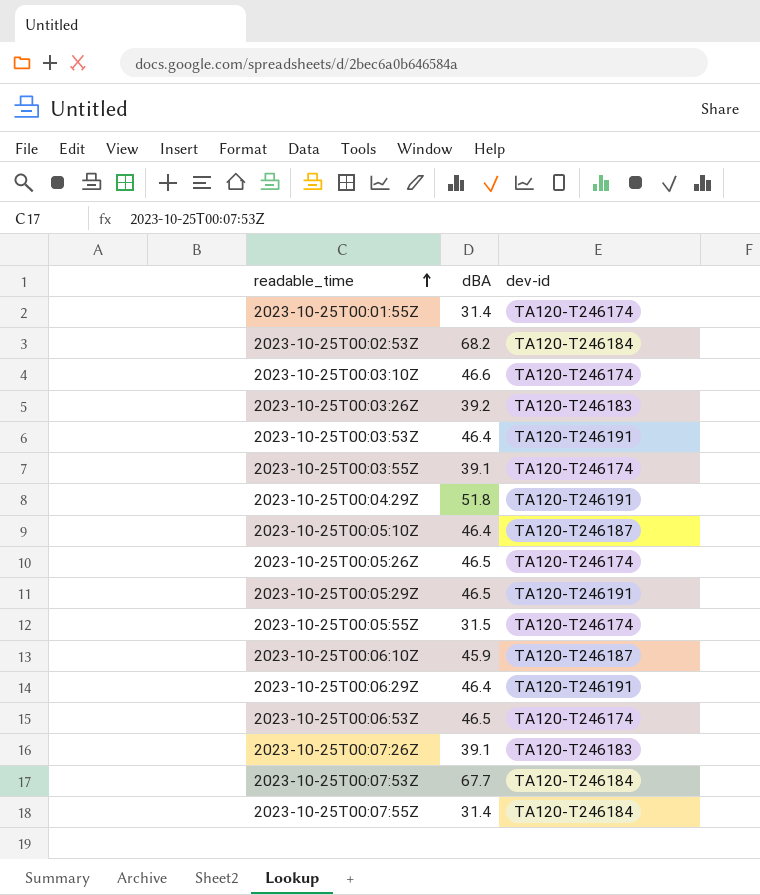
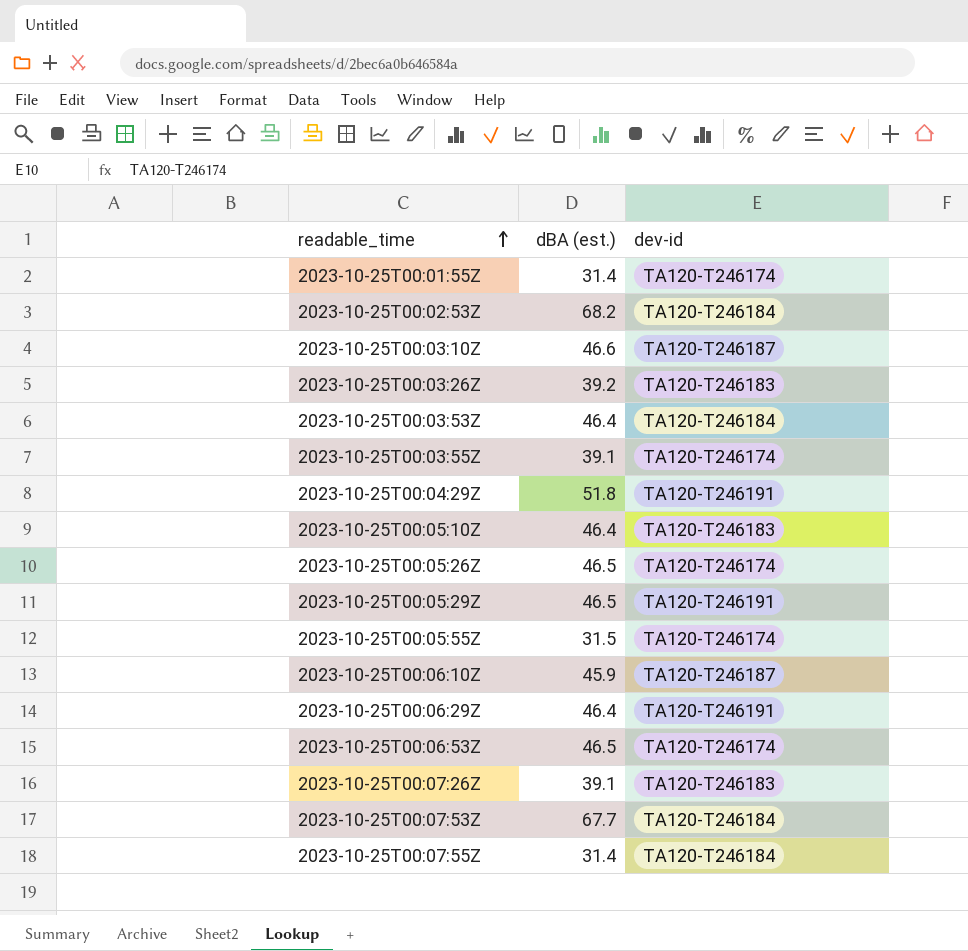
column name: dBA -> dBA (est.)
2023-10-25T00:03:10Z | dev-id: TA120-T246174 -> TA120-T246187
2023-10-25T00:03:53Z | dev-id: TA120-T246191 -> TA120-T246184
2023-10-25T00:05:10Z | dev-id: TA120-T246187 -> TA120-T246183

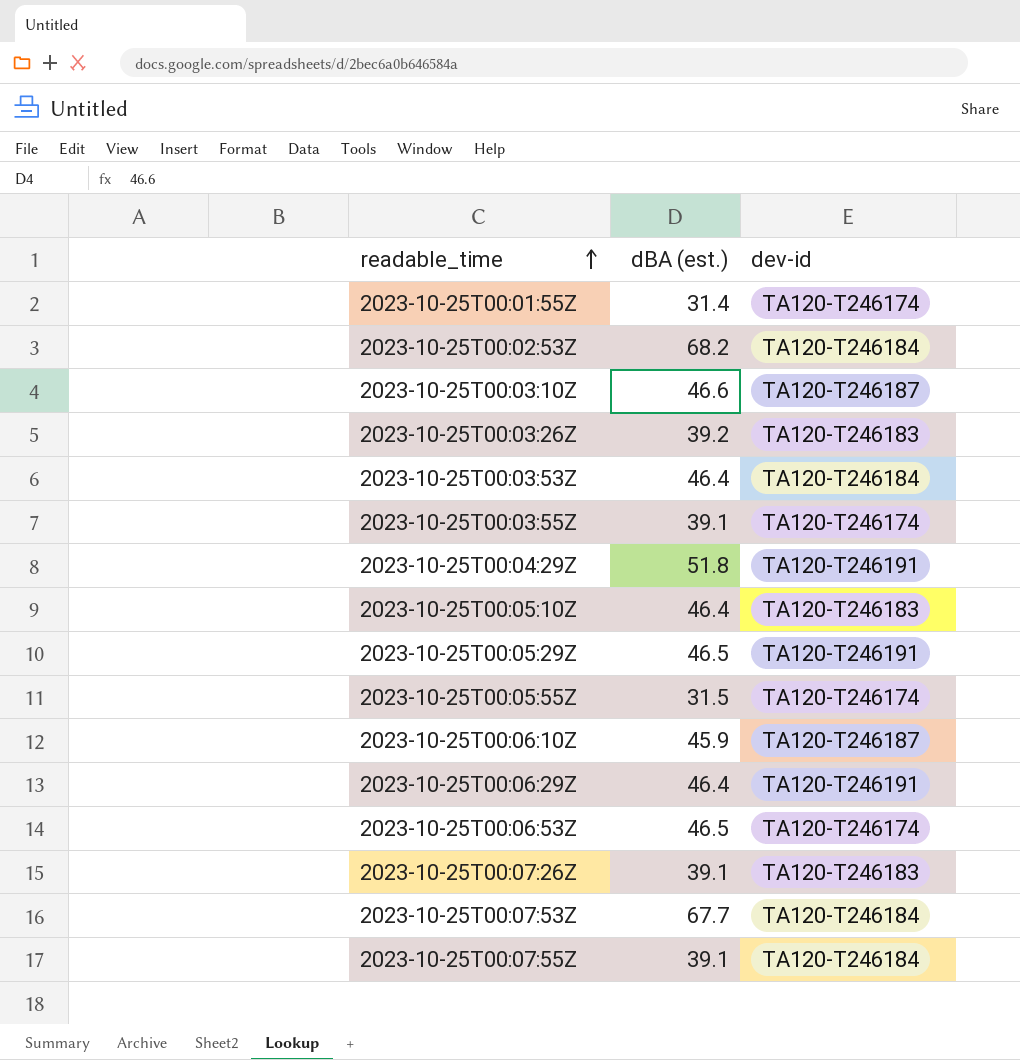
row 2023-10-25T00:05:26Z: 46.5 | TA120-T246174 -> none
2023-10-25T00:07:55Z | dBA (est.): 31.4 -> 39.1

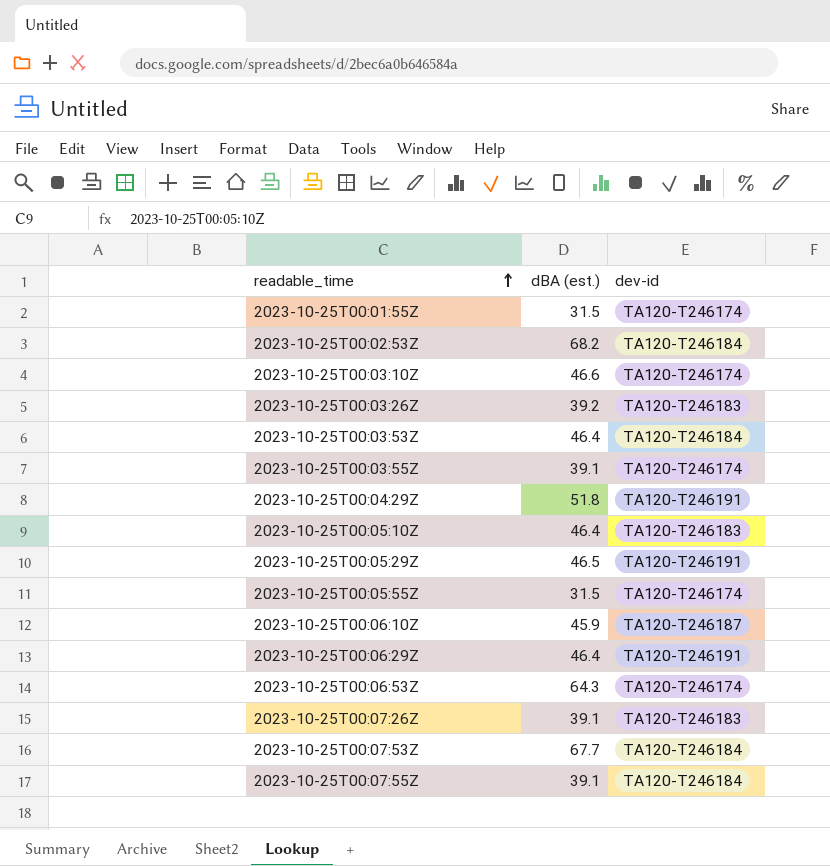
2023-10-25T00:01:55Z | dBA (est.): 31.4 -> 31.5
2023-10-25T00:03:10Z | dev-id: TA120-T246187 -> TA120-T246174
2023-10-25T00:06:53Z | dBA (est.): 46.5 -> 64.3

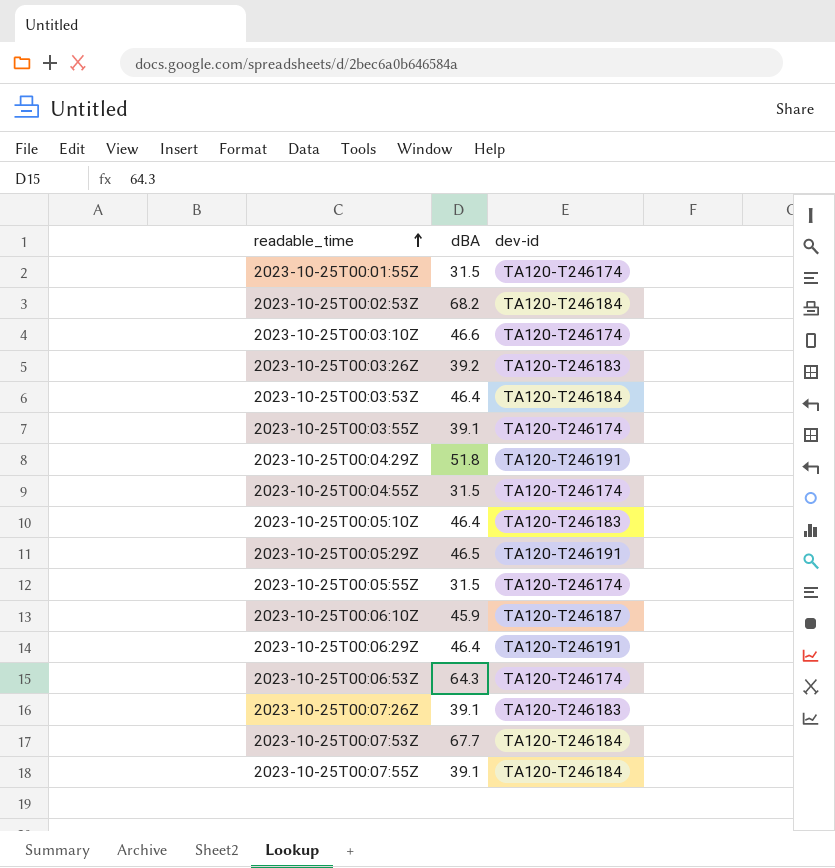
column name: dBA (est.) -> dBA
row 2023-10-25T00:04:55Z: none -> 31.5 | TA120-T246174

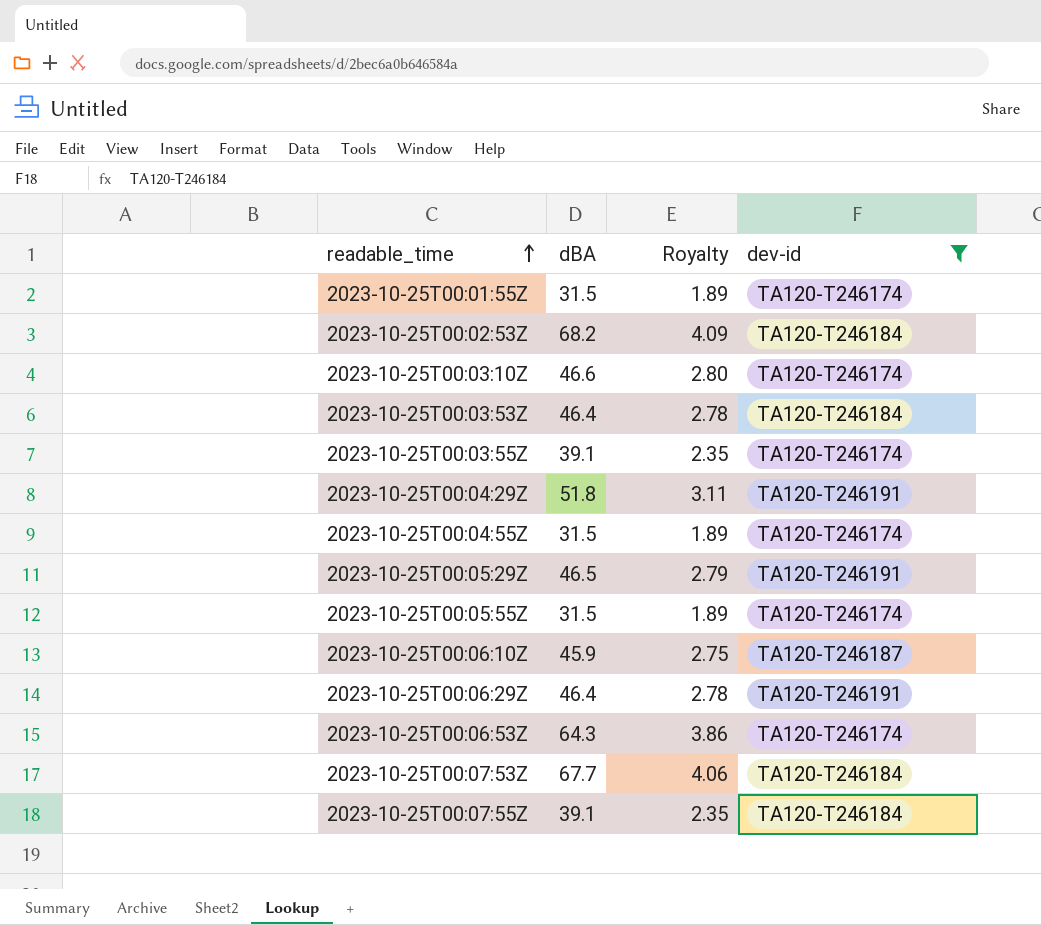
filter: none -> dev-id != TA120-T246183
column Royalty | formula: none -> [dBA] * 0.06

